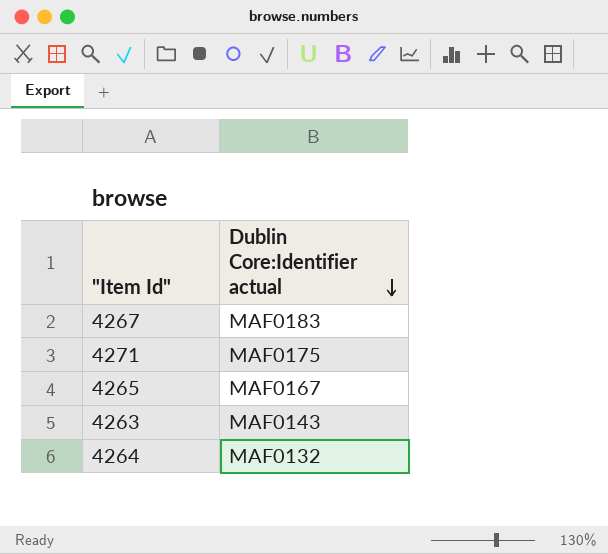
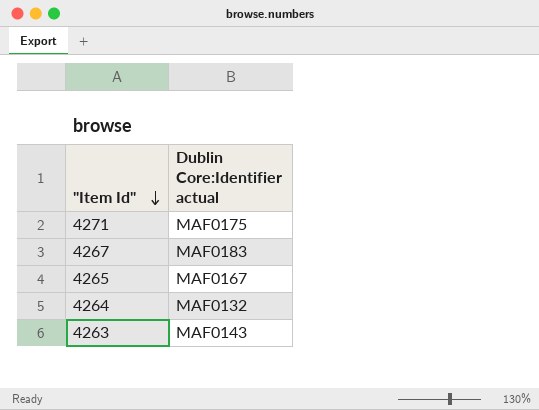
row order: Dublin Core:Identifier actual descending -> "Item Id" descending

